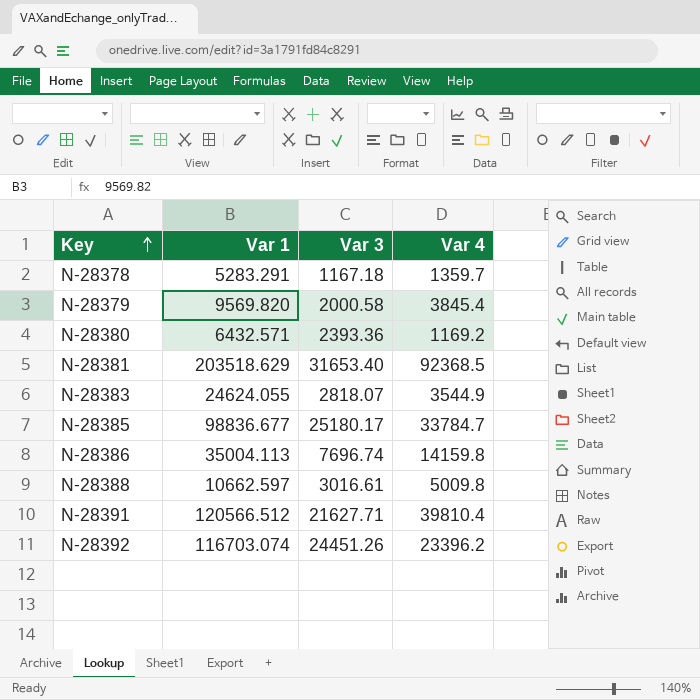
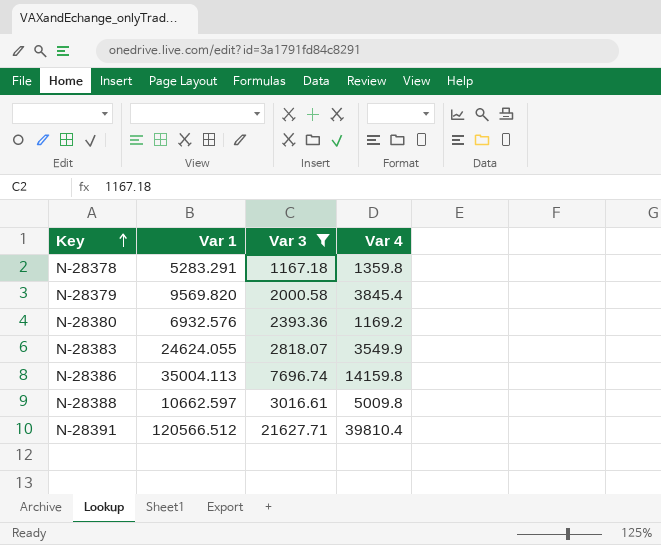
filter: none -> Var 3 <= 21627.71
N-28378 | Var 4: 1359.7 -> 1359.8
N-28380 | Var 1: 6432.571 -> 6932.576
N-28383 | Var 4: 3544.9 -> 3549.9

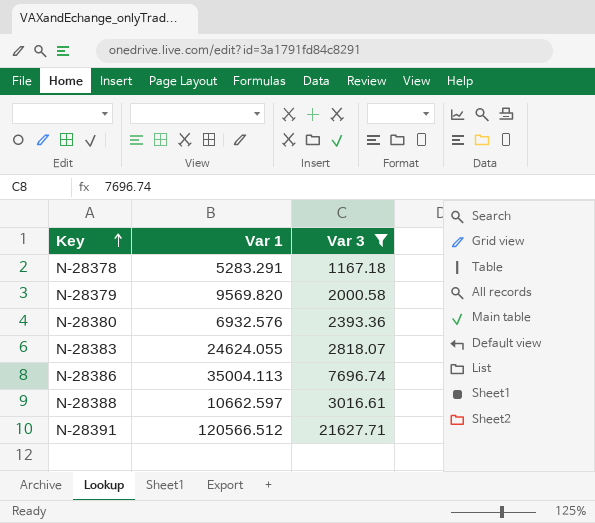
column Var 4 | position: 4 -> none

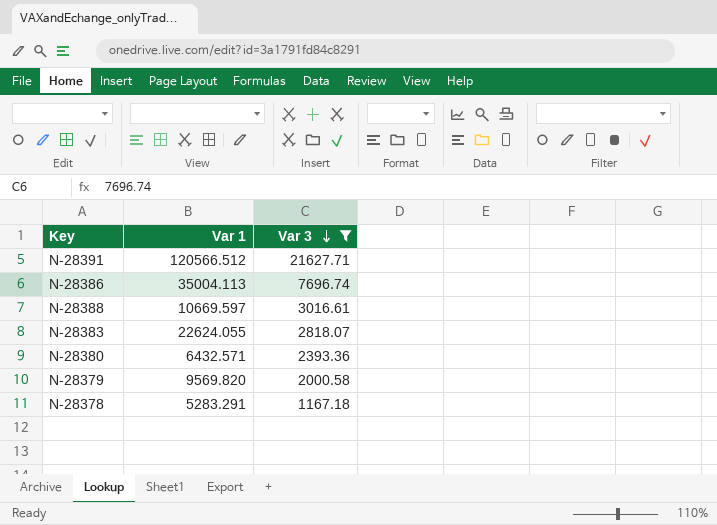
row order: Key ascending -> Var 3 descending
N-28388 | Var 1: 10662.597 -> 10669.597
N-28383 | Var 1: 24624.055 -> 22624.055
N-28380 | Var 1: 6932.576 -> 6432.571

